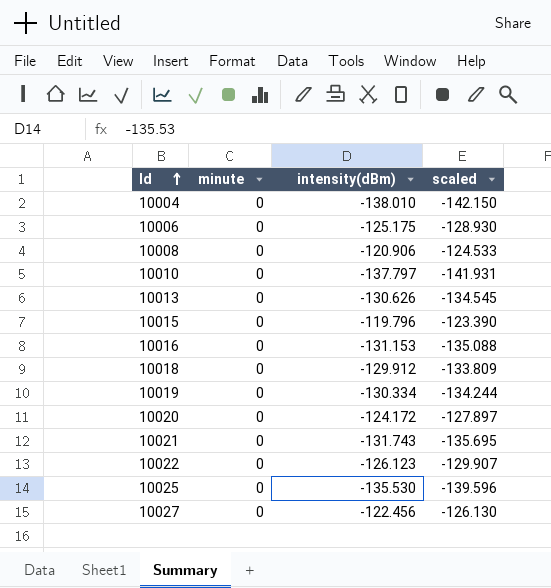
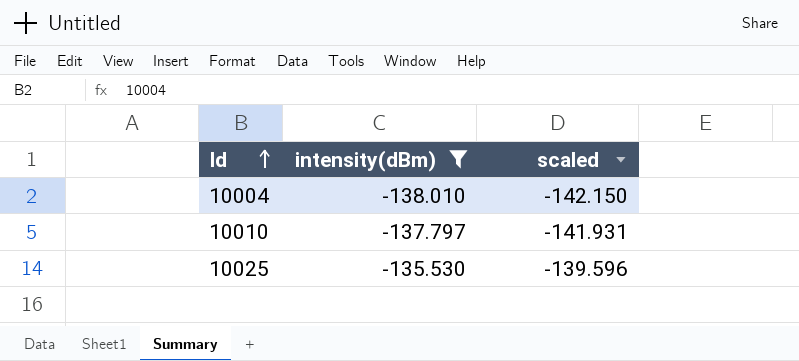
filter: none -> intensity(dBm) <= -135.530
column minute | position: 2 -> none

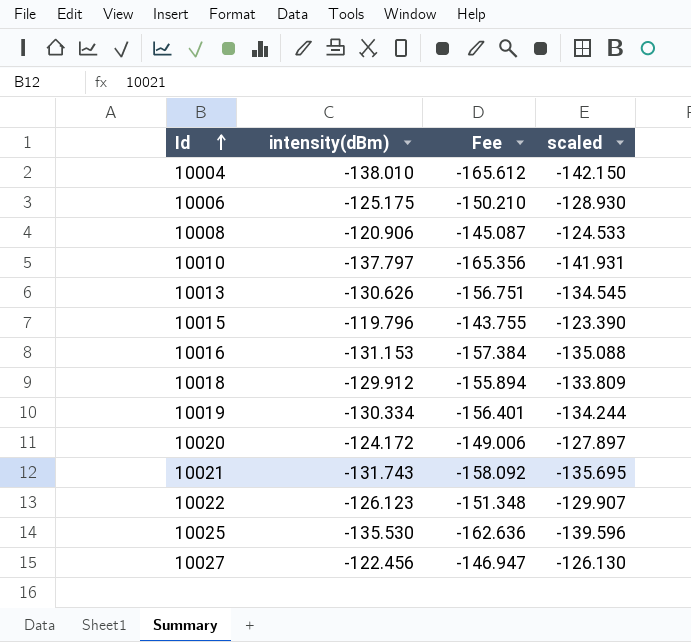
filter: intensity(dBm) <= -135.530 -> none
column Fee | formula: none -> [intensity(dBm)] * 1.2

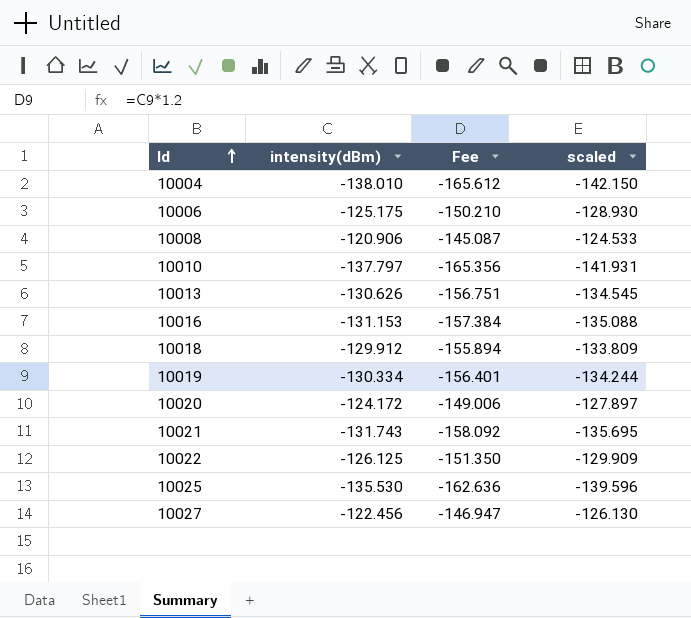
row 10015: -119.796 | -143.755 | -123.390 -> none
10022 | intensity(dBm): -126.123 -> -126.125
10022 | Fee: -151.348 -> -151.350
10022 | scaled: -129.907 -> -129.909

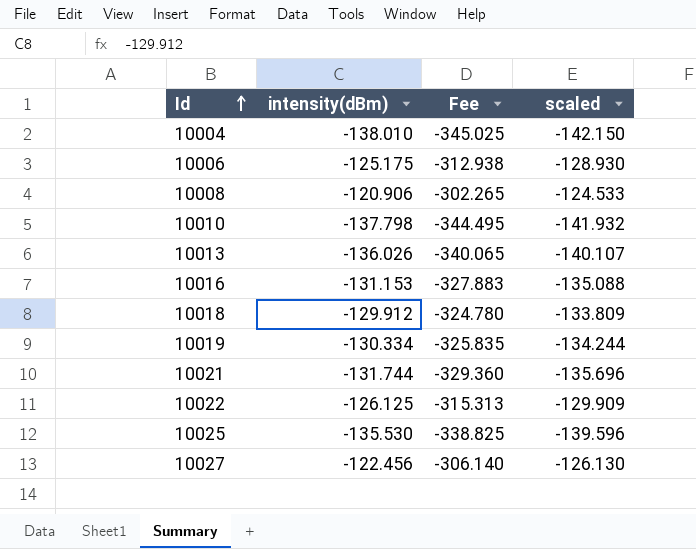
column Fee | formula: [intensity(dBm)] * 1.2 -> [intensity(dBm)] * 2.5
row 10020: -124.172 | -149.006 | -127.897 -> none
10010 | intensity(dBm): -137.797 -> -137.798
10010 | scaled: -141.931 -> -141.932
10013 | intensity(dBm): -130.626 -> -136.026
10013 | scaled: -134.545 -> -140.107
10021 | intensity(dBm): -131.743 -> -131.744
10021 | scaled: -135.695 -> -135.696

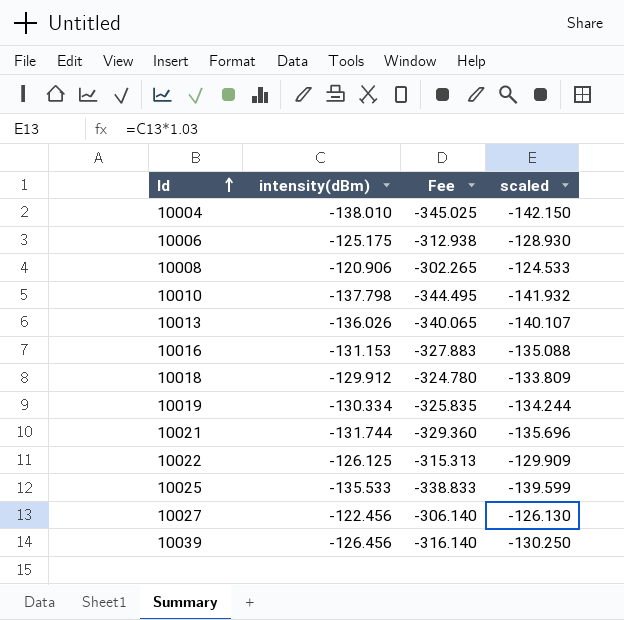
10025 | intensity(dBm): -135.530 -> -135.533
10025 | Fee: -338.825 -> -338.833
10025 | scaled: -139.596 -> -139.599
row 10039: none -> -126.456 | -316.140 | -130.250

